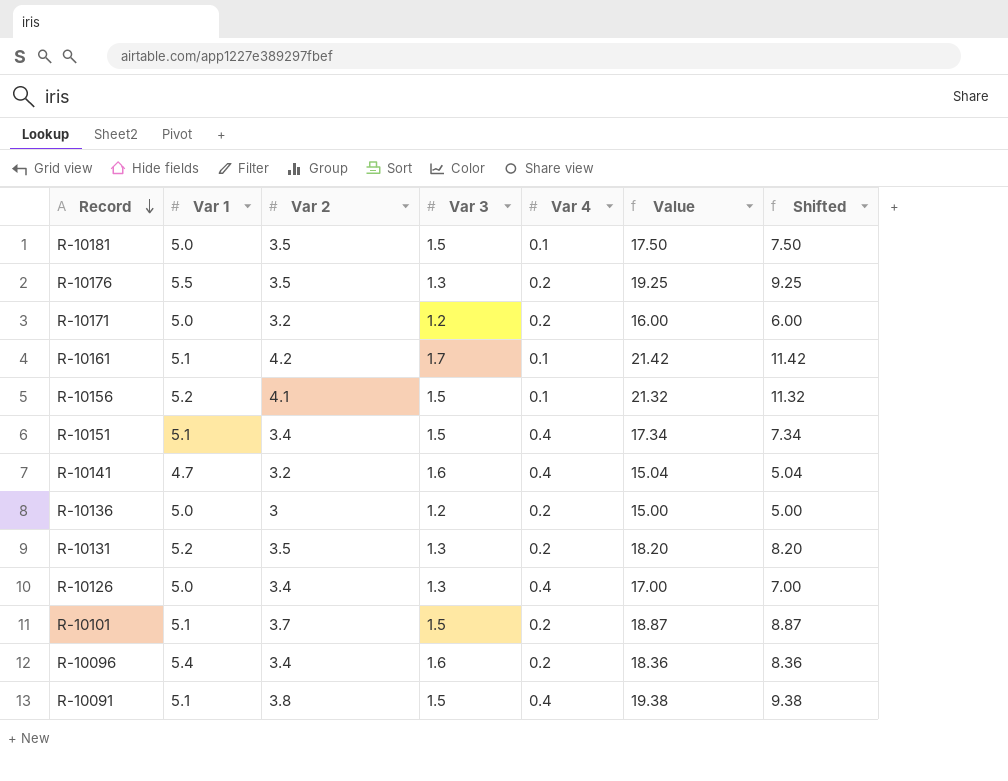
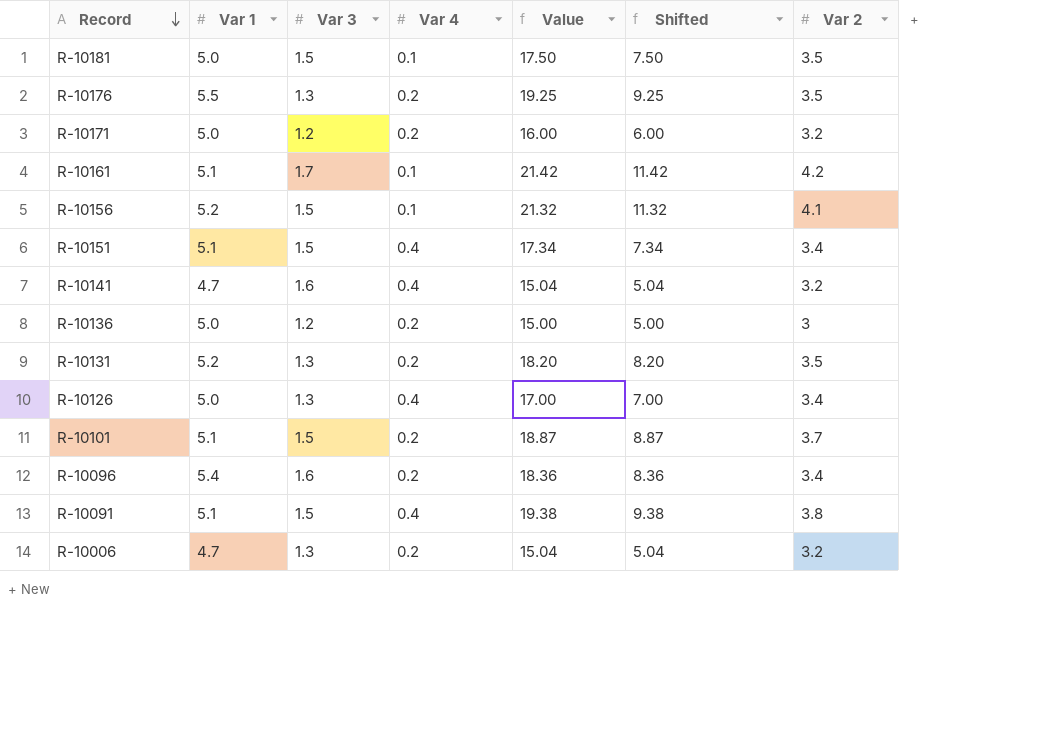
column Var 2 | position: 3 -> 7
row R-10006: none -> 4.7 | 1.3 | 0.2 | 15.04 | 5.04 | 3.2

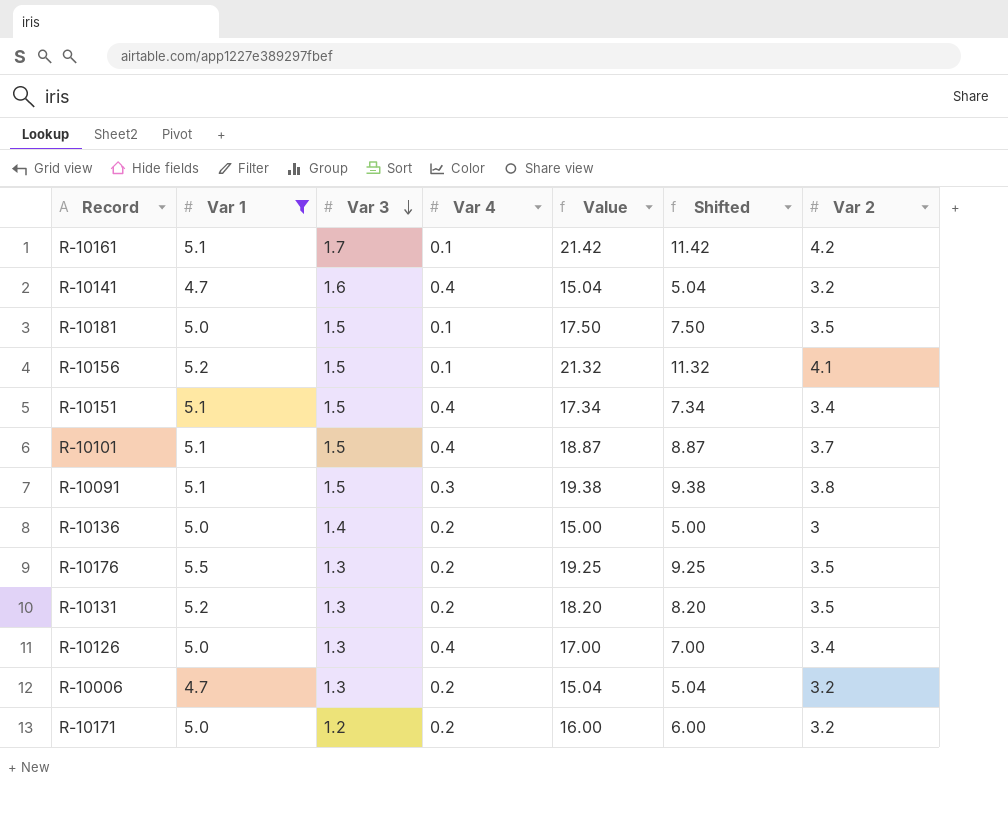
filter: none -> Var 1 != 5.4
row order: Record descending -> Var 3 descending
R-10101 | Var 4: 0.2 -> 0.4
R-10091 | Var 4: 0.4 -> 0.3
R-10136 | Var 3: 1.2 -> 1.4

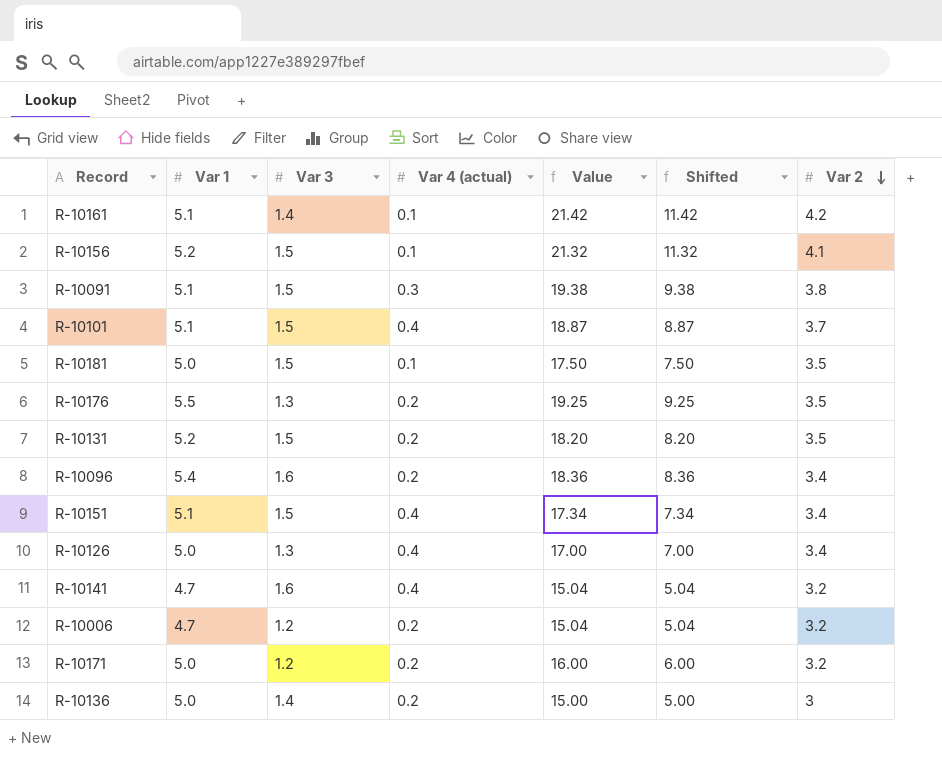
filter: Var 1 != 5.4 -> none
row order: Var 3 descending -> Var 2 descending
column name: Var 4 -> Var 4 (actual)
R-10161 | Var 3: 1.7 -> 1.4
R-10131 | Var 3: 1.3 -> 1.5
R-10006 | Var 3: 1.3 -> 1.2

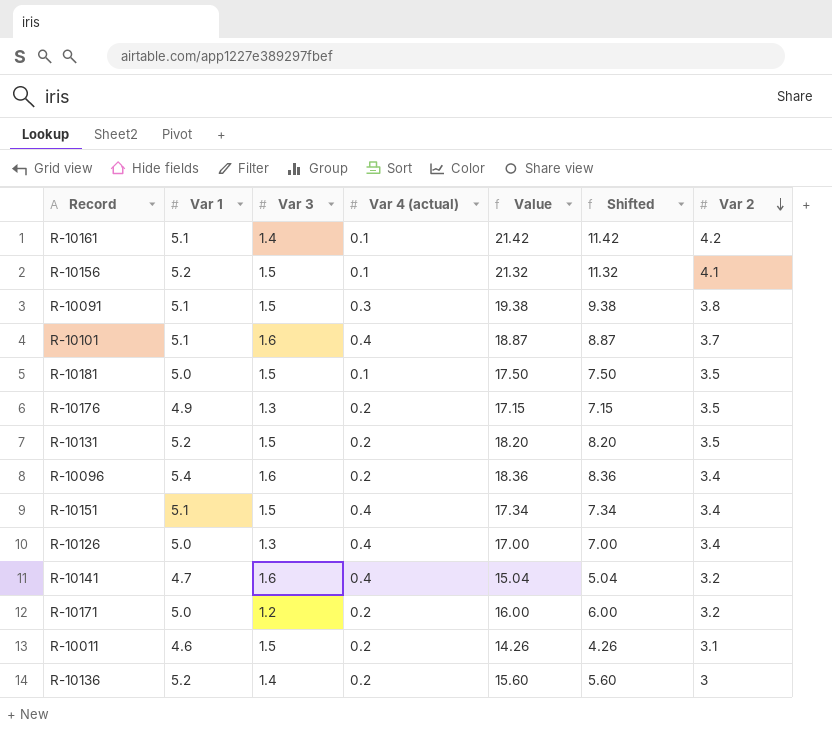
row R-10006: 4.7 | 1.2 | 0.2 | 15.04 | 5.04 | 3.2 -> none
R-10101 | Var 3: 1.5 -> 1.6
R-10176 | Var 1: 5.5 -> 4.9
R-10176 | Value: 19.25 -> 17.15
R-10176 | Shifted: 9.25 -> 7.15
row R-10011: none -> 4.6 | 1.5 | 0.2 | 14.26 | 4.26 | 3.1
R-10136 | Var 1: 5.0 -> 5.2
R-10136 | Value: 15.00 -> 15.60
R-10136 | Shifted: 5.00 -> 5.60

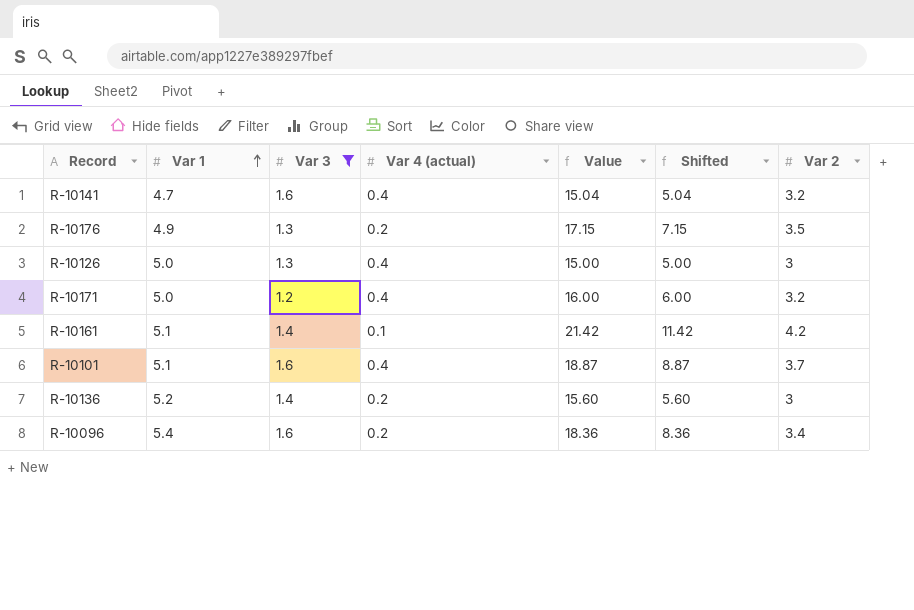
filter: none -> Var 3 != 1.5
row order: Var 2 descending -> Var 1 ascending
R-10126 | Value: 17.00 -> 15.00
R-10126 | Shifted: 7.00 -> 5.00
R-10126 | Var 2: 3.4 -> 3
R-10171 | Var 4 (actual): 0.2 -> 0.4

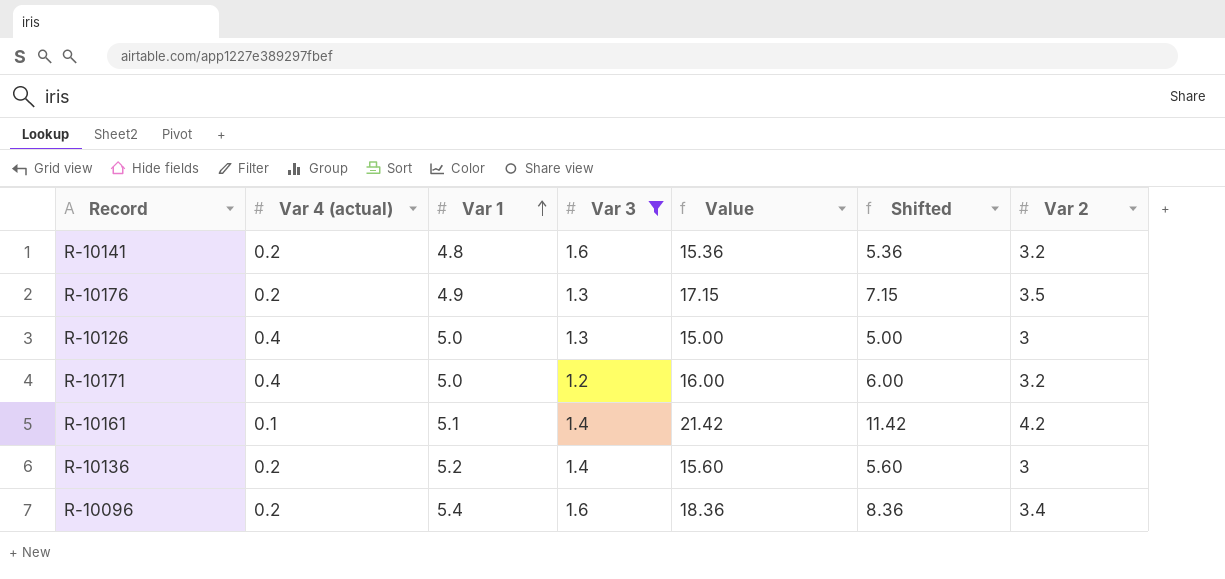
column Var 4 (actual) | position: 4 -> 2
row R-10101: 5.1 | 1.6 | 0.4 | 18.87 | 8.87 | 3.7 -> none
R-10141 | Var 4 (actual): 0.4 -> 0.2
R-10141 | Var 1: 4.7 -> 4.8
R-10141 | Value: 15.04 -> 15.36
R-10141 | Shifted: 5.04 -> 5.36

